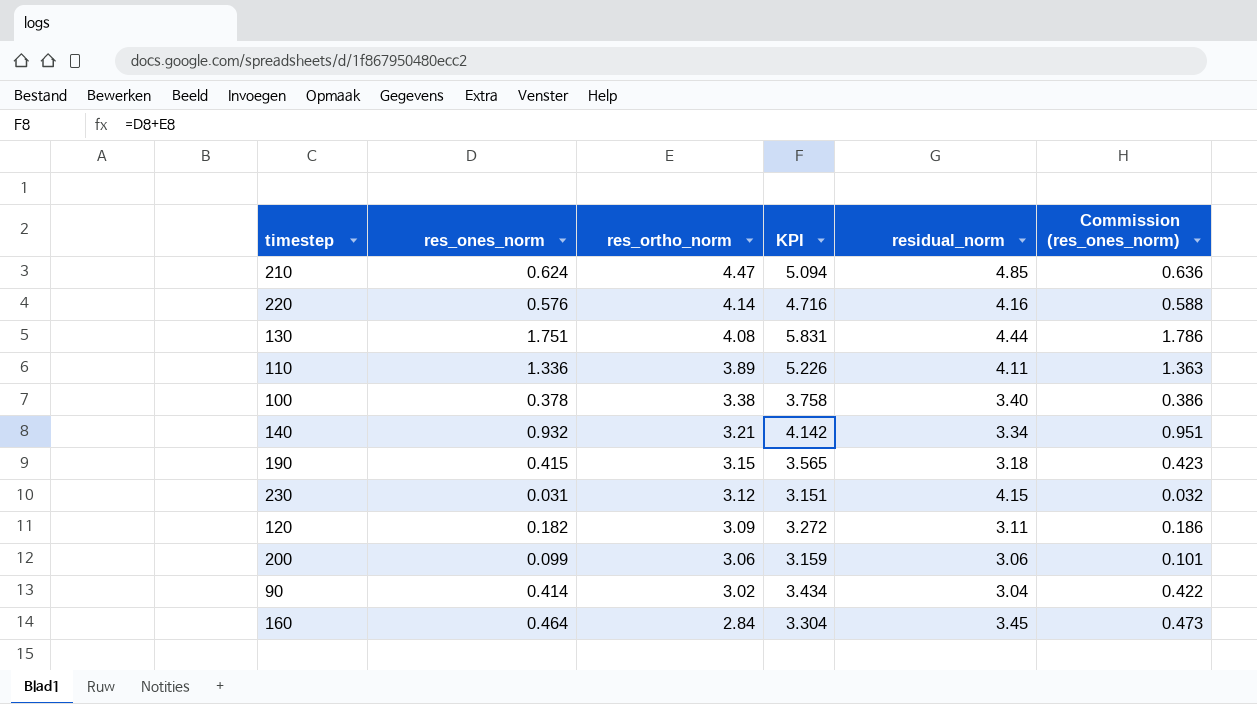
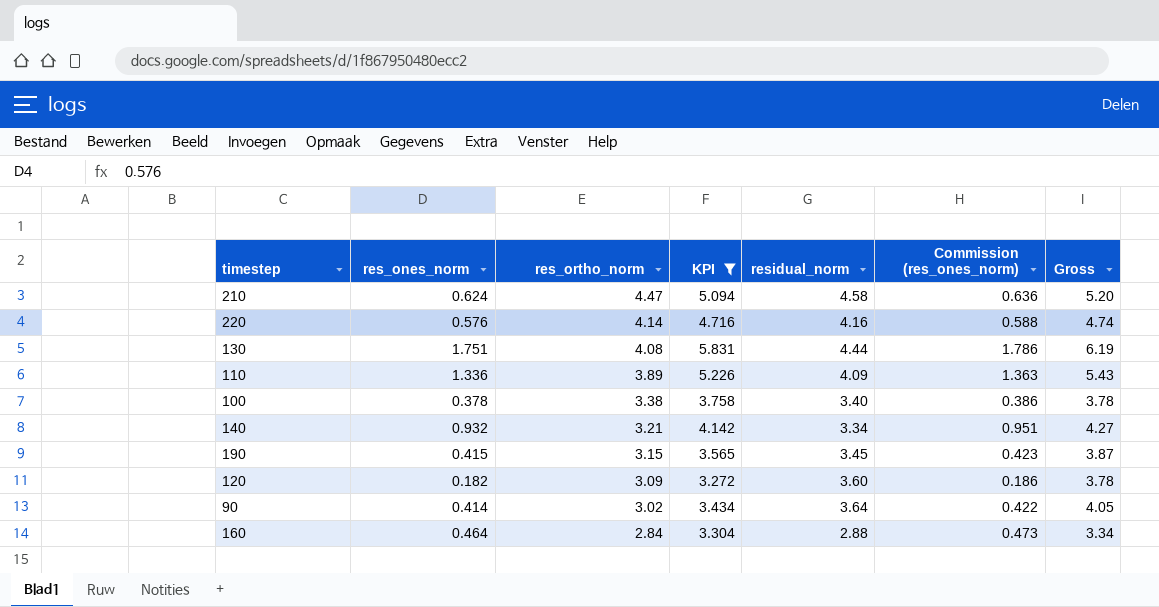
filter: none -> KPI >= 3.272
column Gross | formula: none -> [res_ones_norm] + [residual_norm]
210 | residual_norm: 4.85 -> 4.58
110 | residual_norm: 4.11 -> 4.09
190 | residual_norm: 3.18 -> 3.45
120 | residual_norm: 3.11 -> 3.60
90 | residual_norm: 3.04 -> 3.64
160 | residual_norm: 3.45 -> 2.88

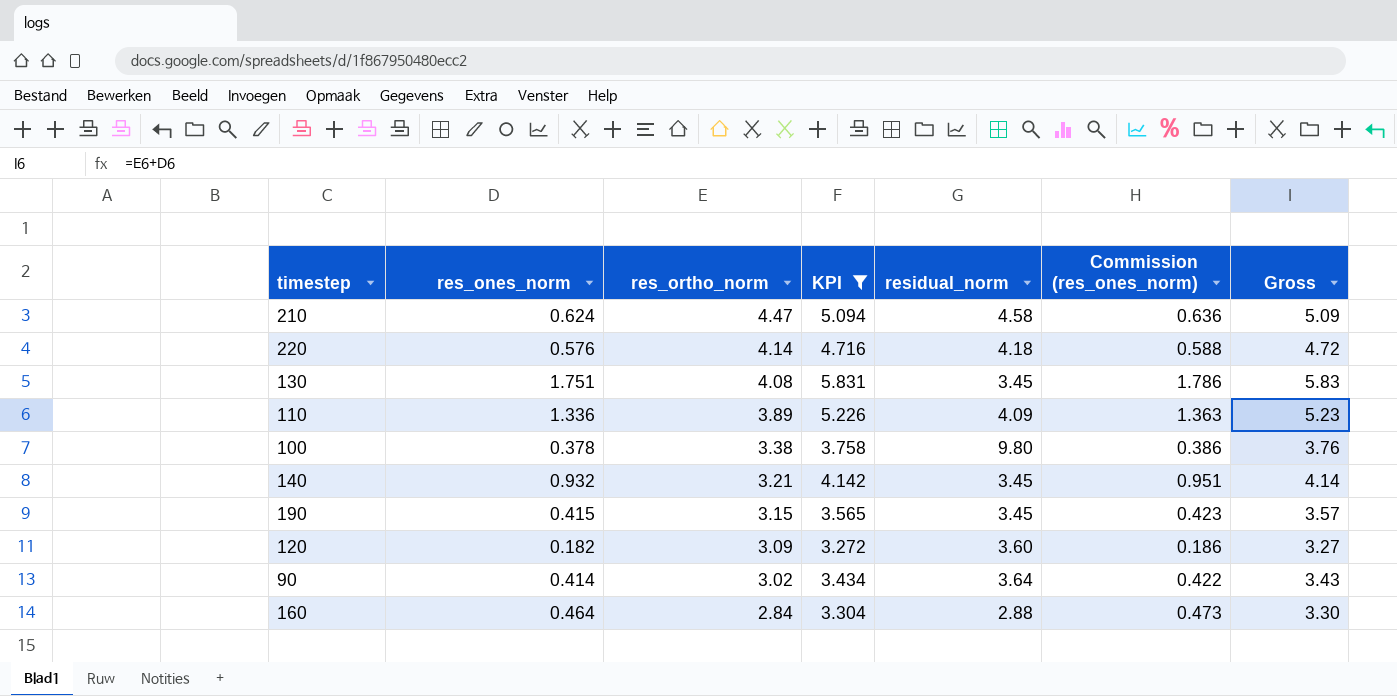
column Gross | formula: [res_ones_norm] + [residual_norm] -> [res_ones_norm] + [res_ortho_norm]
220 | residual_norm: 4.16 -> 4.18
130 | residual_norm: 4.44 -> 3.45
100 | residual_norm: 3.40 -> 9.80
140 | residual_norm: 3.34 -> 3.45

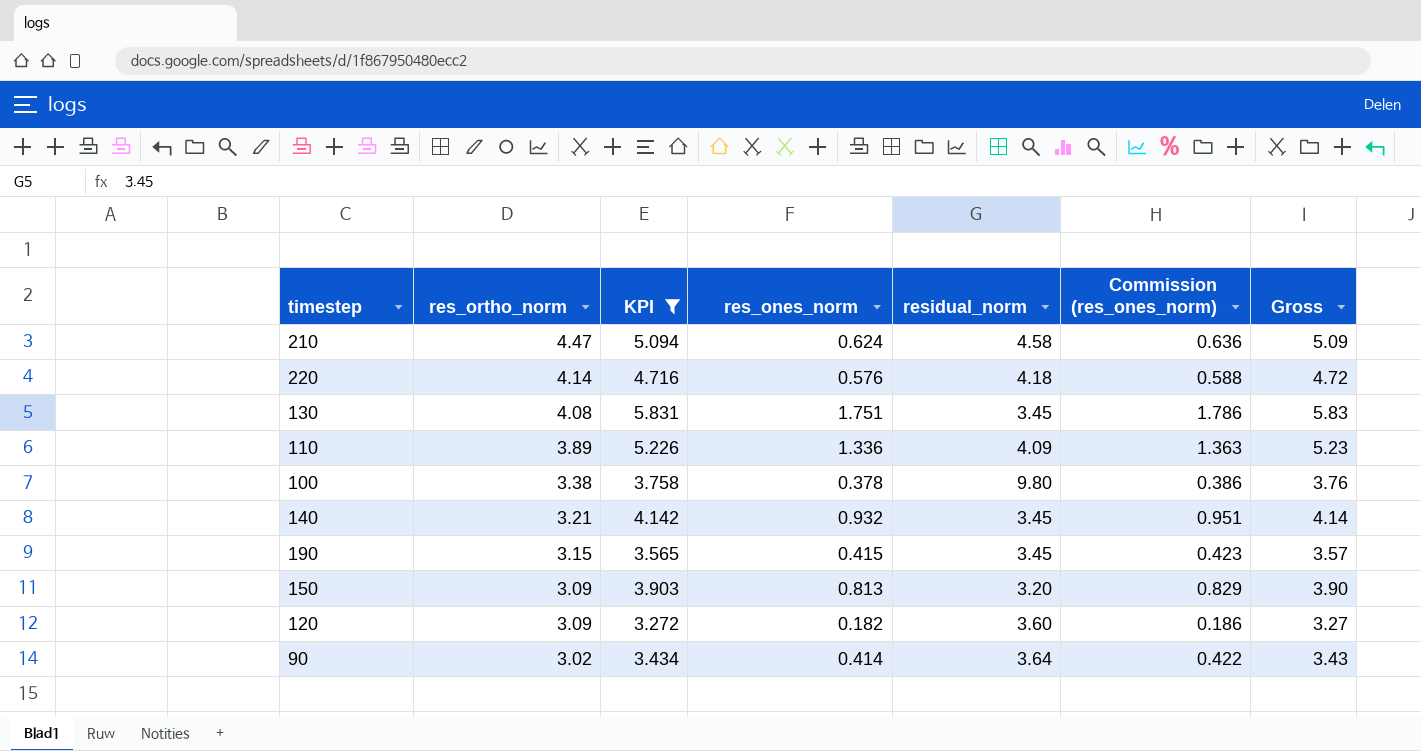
column res_ones_norm | position: 2 -> 4
row 160: 0.464 | 2.84 | 3.304 | 2.88 | 0.473 | 3.30 -> none
row 150: none -> 3.09 | 3.903 | 0.813 | 3.20 | 0.829 | 3.90

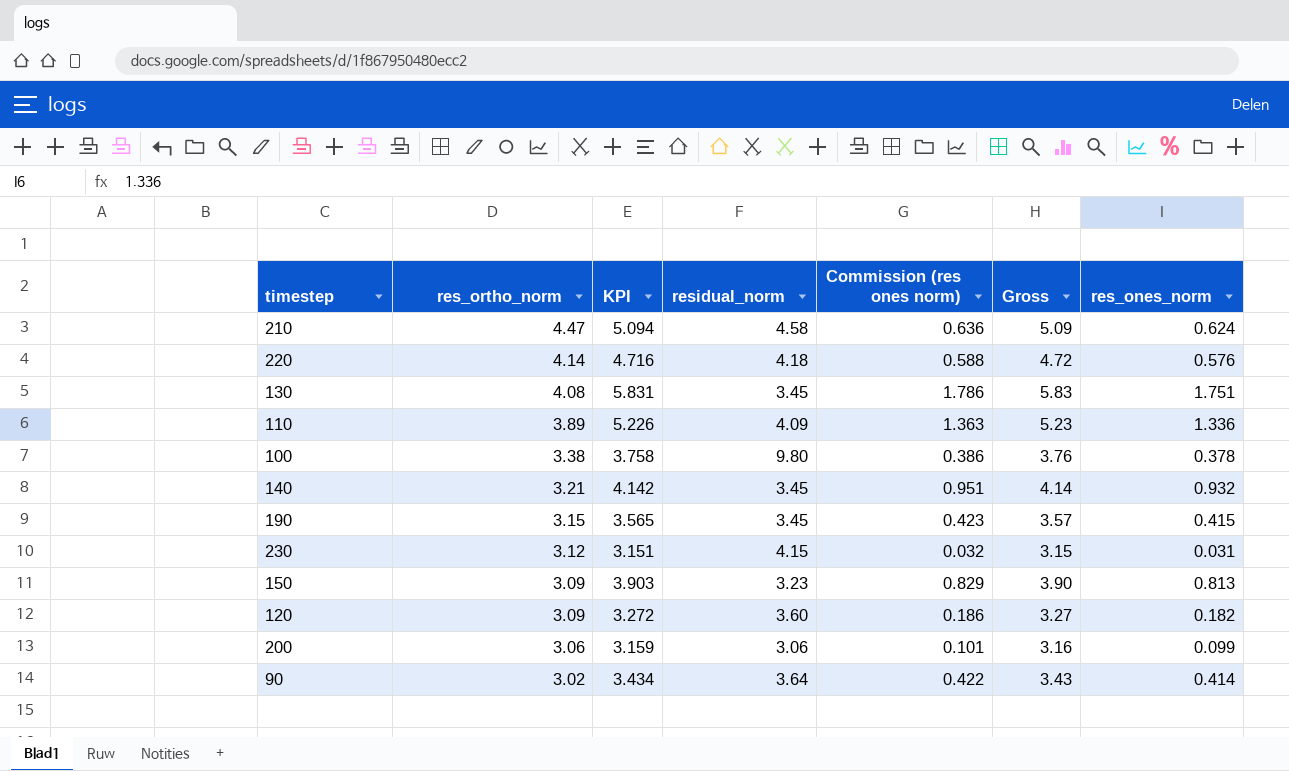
filter: KPI >= 3.272 -> none
column name: Commission (res_ones_norm) -> Commission (res ones norm)
column res_ones_norm | position: 4 -> 7
150 | residual_norm: 3.20 -> 3.23

